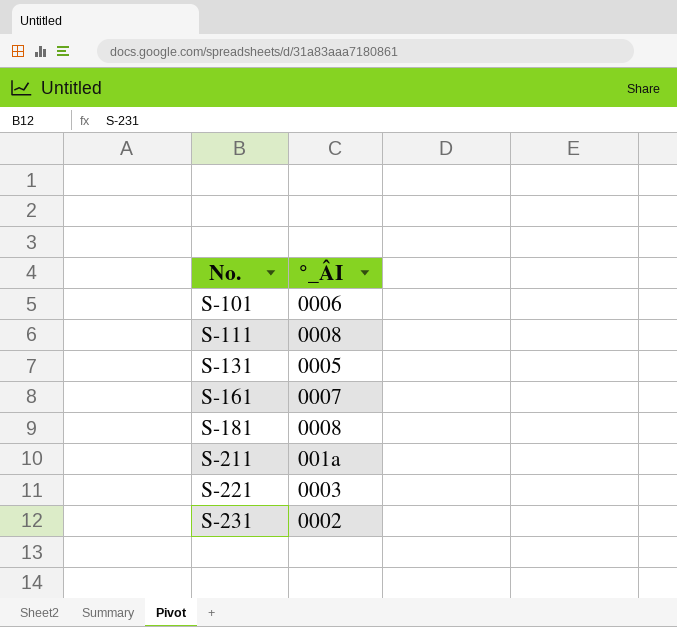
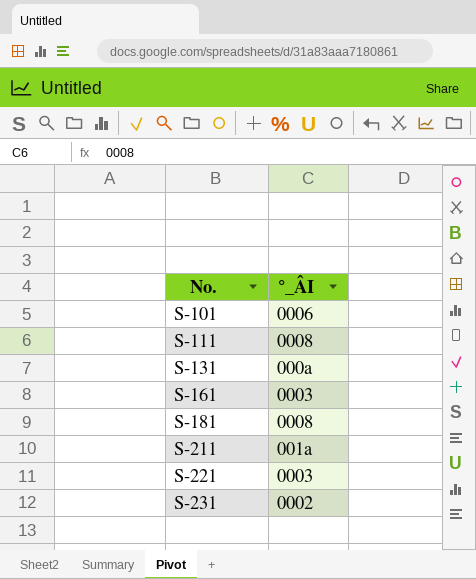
S-131 | °_ÂI: 0005 -> 000a
S-161 | °_ÂI: 0007 -> 0003

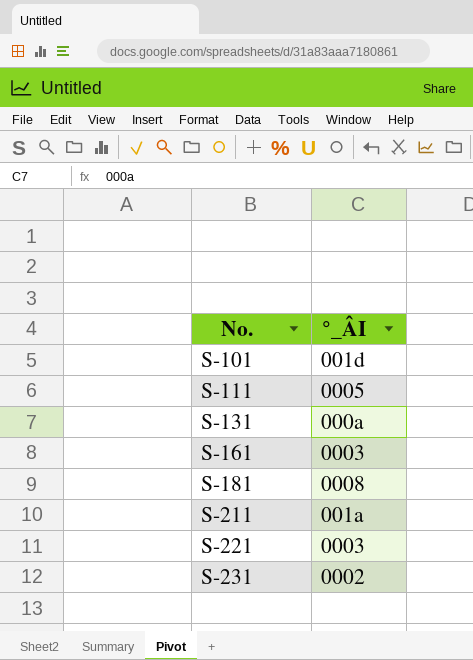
S-101 | °_ÂI: 0006 -> 001d
S-111 | °_ÂI: 0008 -> 0005

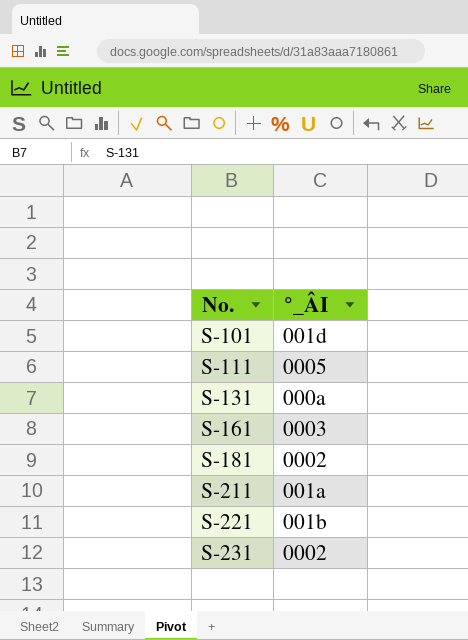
S-181 | °_ÂI: 0008 -> 0002
S-221 | °_ÂI: 0003 -> 001b

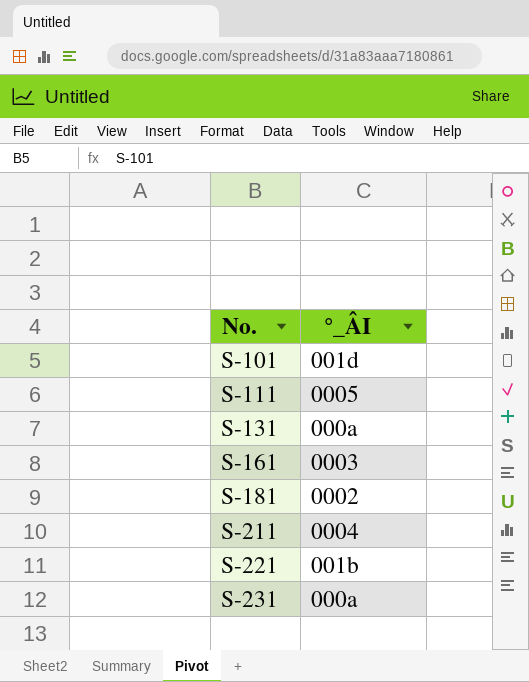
S-211 | °_ÂI: 001a -> 0004
S-231 | °_ÂI: 0002 -> 000a

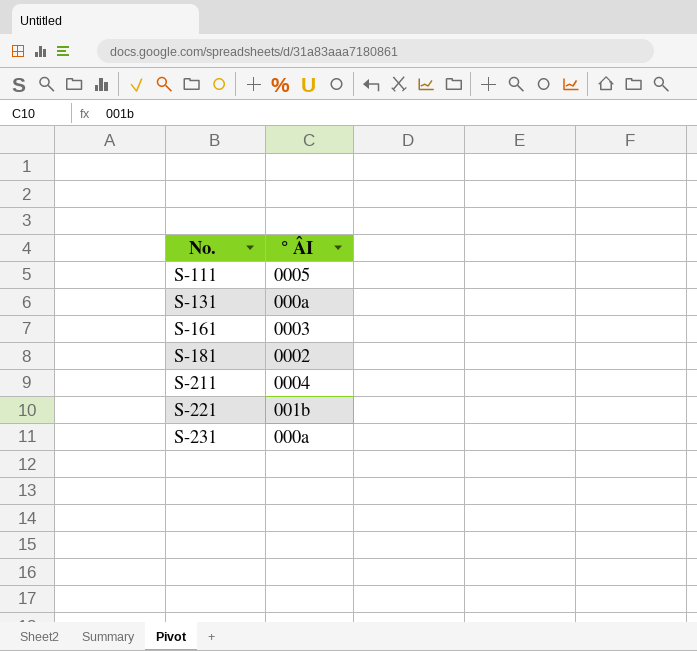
column name: °_ÂI -> ° ÂI
row S-101: 001d -> none

